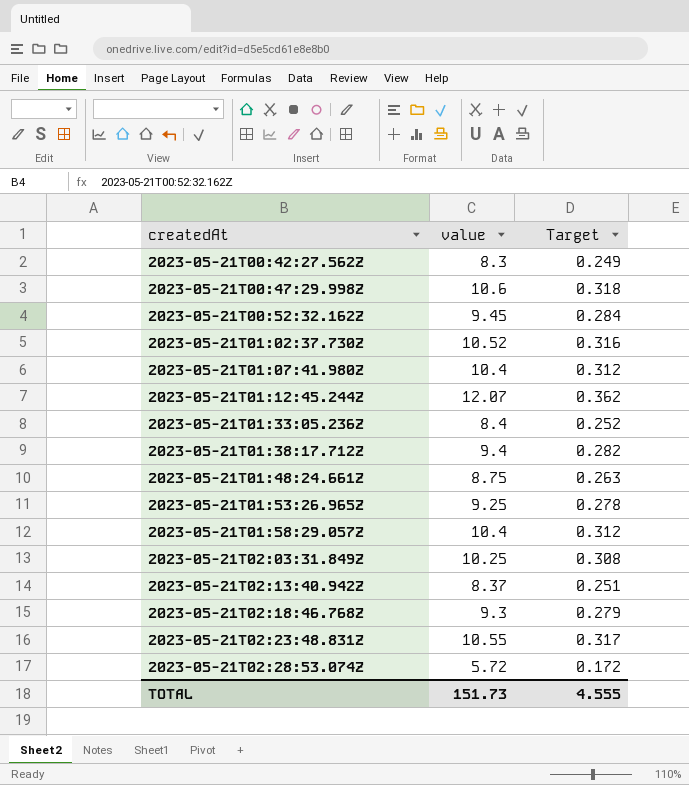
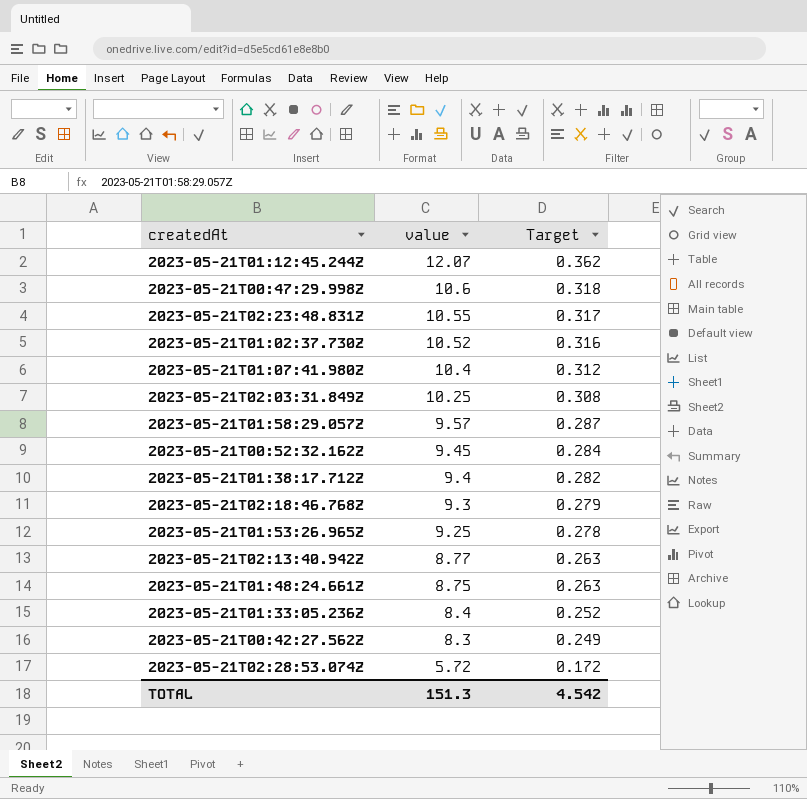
row order: createdAt ascending -> value descending
2023-05-21T01:58:29.057Z | value: 10.4 -> 9.57
2023-05-21T01:58:29.057Z | Target: 0.312 -> 0.287
2023-05-21T02:13:40.942Z | value: 8.37 -> 8.77
2023-05-21T02:13:40.942Z | Target: 0.251 -> 0.263
TOTAL | value: 151.73 -> 151.3
TOTAL | Target: 4.555 -> 4.542

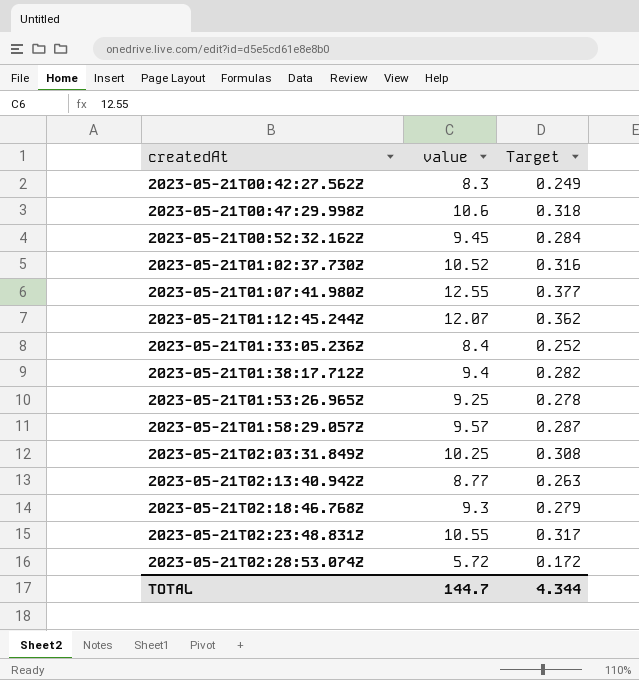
row order: value descending -> createdAt ascending
row 2023-05-21T01:48:24.661Z: 8.75 | 0.263 -> none
2023-05-21T01:07:41.980Z | value: 10.4 -> 12.55
2023-05-21T01:07:41.980Z | Target: 0.312 -> 0.377
TOTAL | value: 151.3 -> 144.7
TOTAL | Target: 4.542 -> 4.344

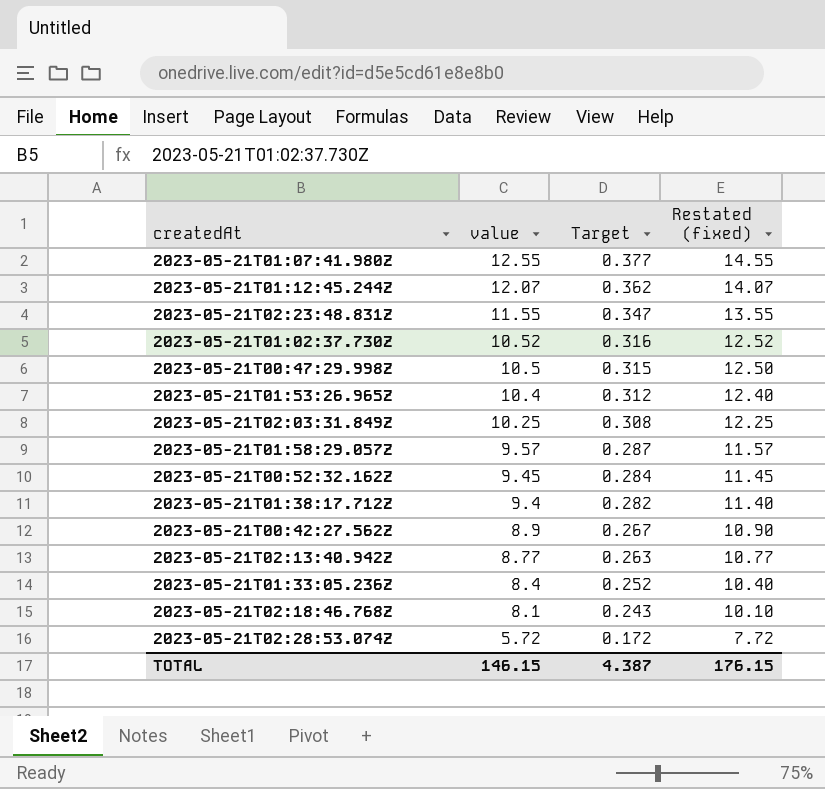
row order: createdAt ascending -> value descending
column Restated (fixed) | formula: none -> [value] + 2
2023-05-21T02:23:48.831Z | value: 10.55 -> 11.55
2023-05-21T02:23:48.831Z | Target: 0.317 -> 0.347
2023-05-21T00:47:29.998Z | value: 10.6 -> 10.5
2023-05-21T00:47:29.998Z | Target: 0.318 -> 0.315
2023-05-21T01:53:26.965Z | value: 9.25 -> 10.4
2023-05-21T01:53:26.965Z | Target: 0.278 -> 0.312
2023-05-21T00:42:27.562Z | value: 8.3 -> 8.9
2023-05-21T00:42:27.562Z | Target: 0.249 -> 0.267
2023-05-21T02:18:46.768Z | value: 9.3 -> 8.1
2023-05-21T02:18:46.768Z | Target: 0.279 -> 0.243
TOTAL | value: 144.7 -> 146.15
TOTAL | Target: 4.344 -> 4.387

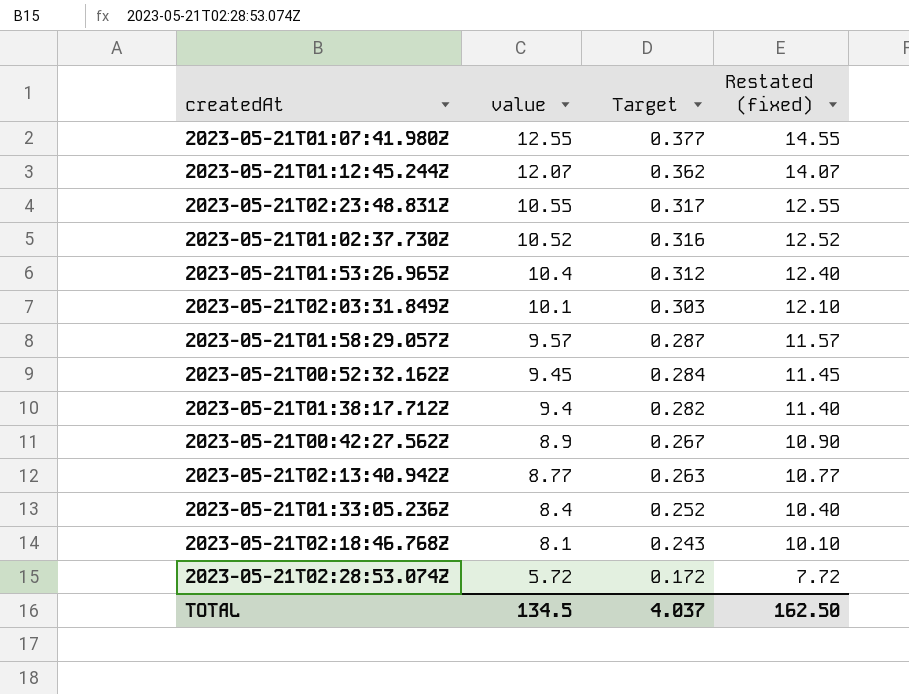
row 2023-05-21T00:47:29.998Z: 10.5 | 0.315 | 12.50 -> none
2023-05-21T02:23:48.831Z | value: 11.55 -> 10.55
2023-05-21T02:23:48.831Z | Target: 0.347 -> 0.317
2023-05-21T02:23:48.831Z | Restated (fixed): 13.55 -> 12.55
2023-05-21T02:03:31.849Z | value: 10.25 -> 10.1
2023-05-21T02:03:31.849Z | Target: 0.308 -> 0.303
2023-05-21T02:03:31.849Z | Restated (fixed): 12.25 -> 12.10
TOTAL | value: 146.15 -> 134.5
TOTAL | Target: 4.387 -> 4.037
TOTAL | Restated (fixed): 176.15 -> 162.50

